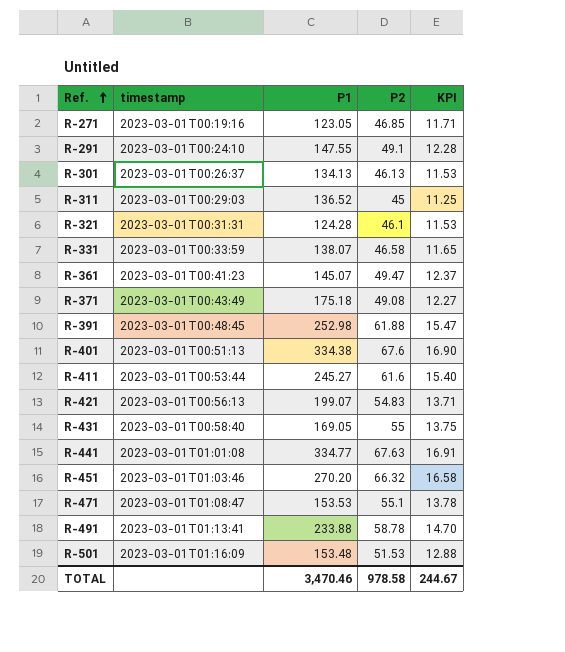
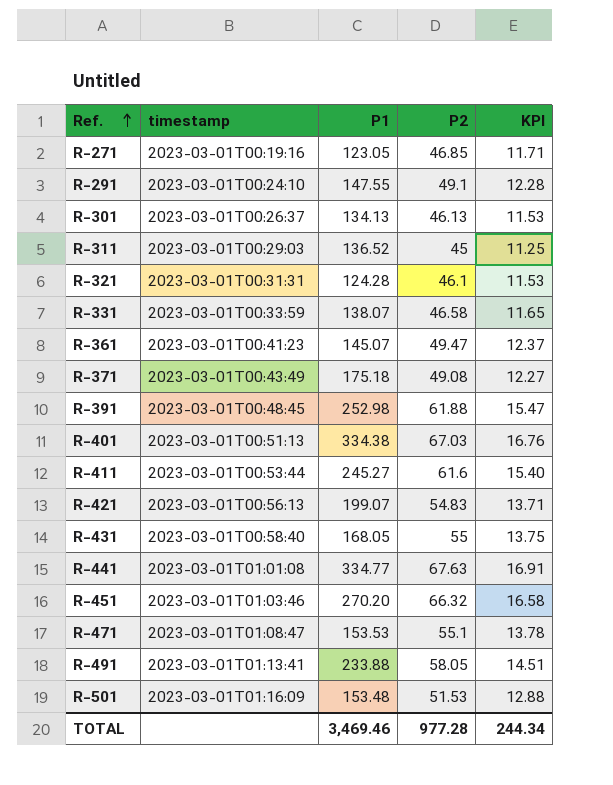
R-401 | P2: 67.6 -> 67.03
R-401 | KPI: 16.90 -> 16.76
R-431 | P1: 169.05 -> 168.05
R-491 | P2: 58.78 -> 58.05
R-491 | KPI: 14.70 -> 14.51
TOTAL | P1: 3,470.46 -> 3,469.46
TOTAL | P2: 978.58 -> 977.28
TOTAL | KPI: 244.67 -> 244.34

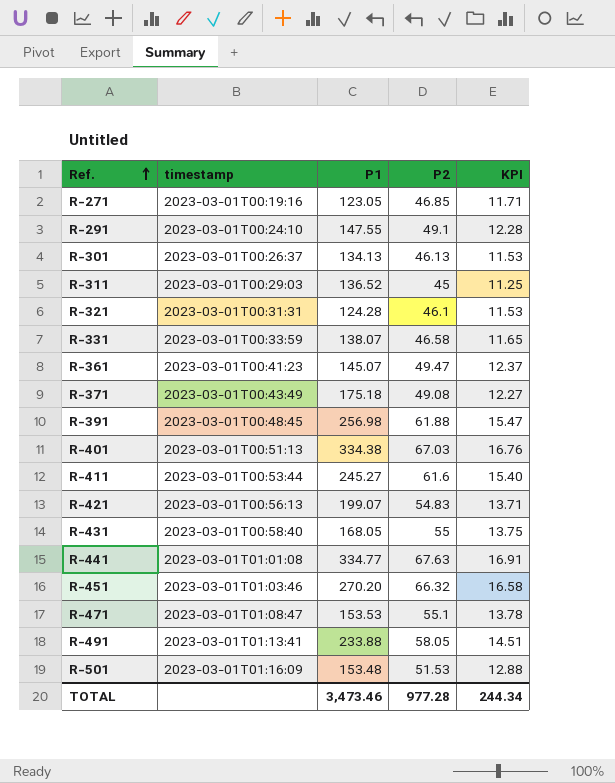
R-391 | P1: 252.98 -> 256.98
TOTAL | P1: 3,469.46 -> 3,473.46

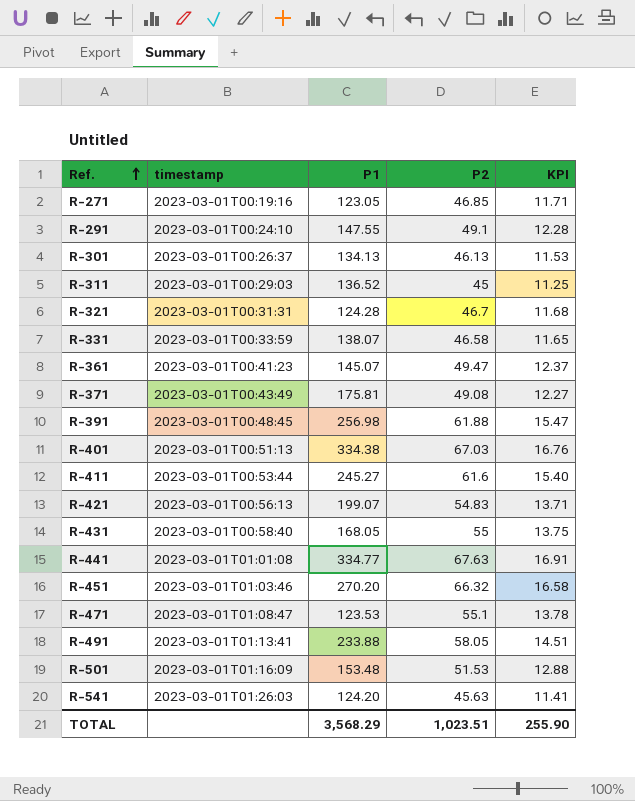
R-321 | P2: 46.1 -> 46.7
R-321 | KPI: 11.53 -> 11.68
R-371 | P1: 175.18 -> 175.81
R-471 | P1: 153.53 -> 123.53
row R-541: none -> 2023-03-01T01:26:03 | 124.20 | 45.63 | 11.41
TOTAL | P1: 3,473.46 -> 3,568.29
TOTAL | P2: 977.28 -> 1,023.51
TOTAL | KPI: 244.34 -> 255.90

